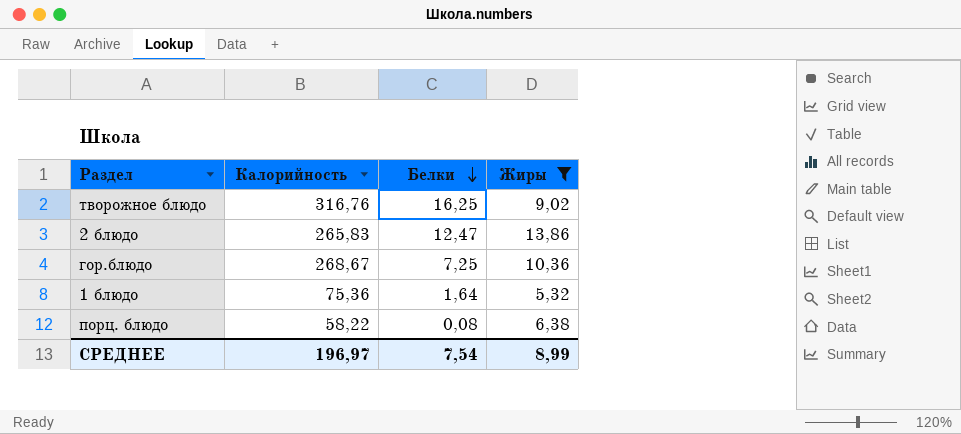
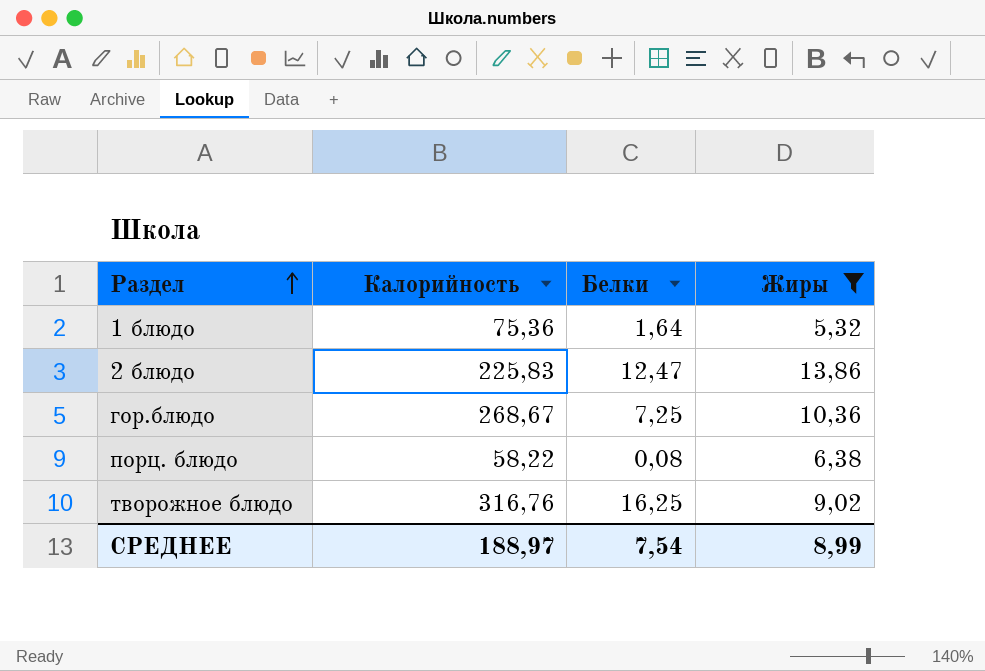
row order: Белки descending -> Раздел ascending
2 блюдо | Калорийность: 265,83 -> 225,83
СРЕДНЕЕ | Калорийность: 196,97 -> 188,97

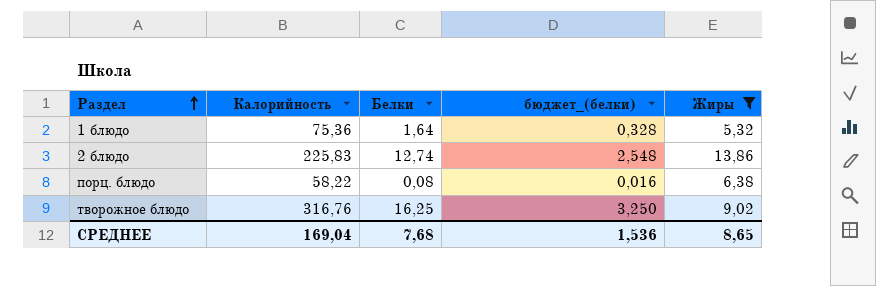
column бюджет_(белки) | formula: none -> [Белки] * 0,2
row гор.блюдо: 268,67 | 7,25 | 10,36 -> none
2 блюдо | Белки: 12,47 -> 12,74
СРЕДНЕЕ | Калорийность: 188,97 -> 169,04
СРЕДНЕЕ | Белки: 7,54 -> 7,68
СРЕДНЕЕ | Жиры: 8,99 -> 8,65

